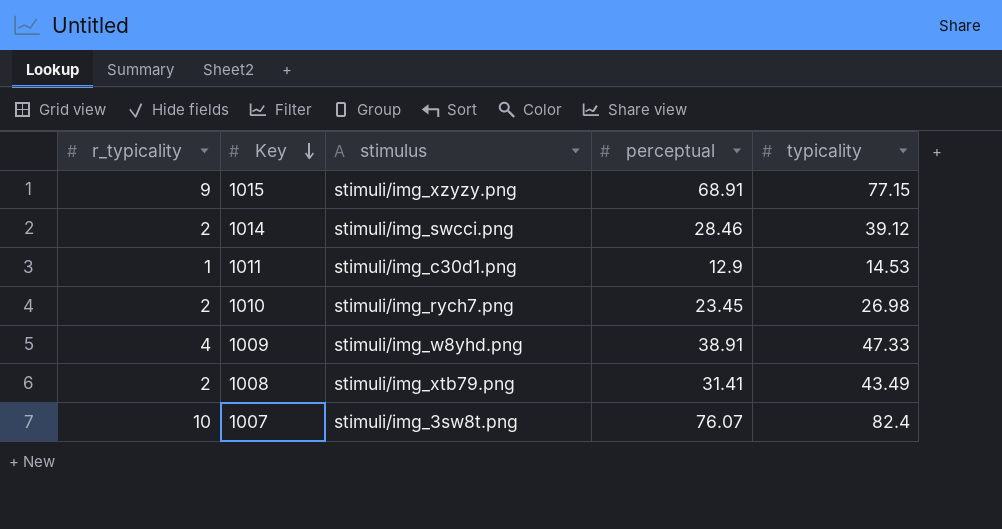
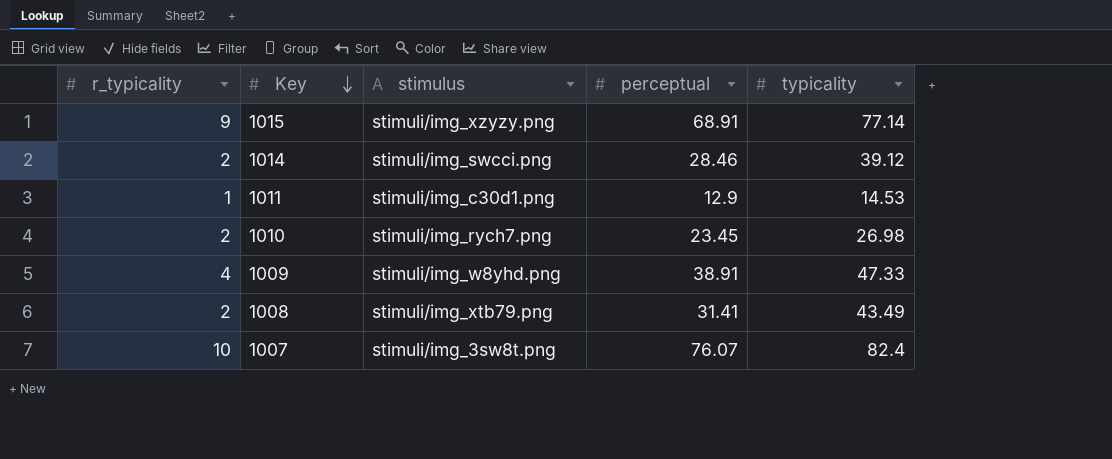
1015 | typicality: 77.15 -> 77.14

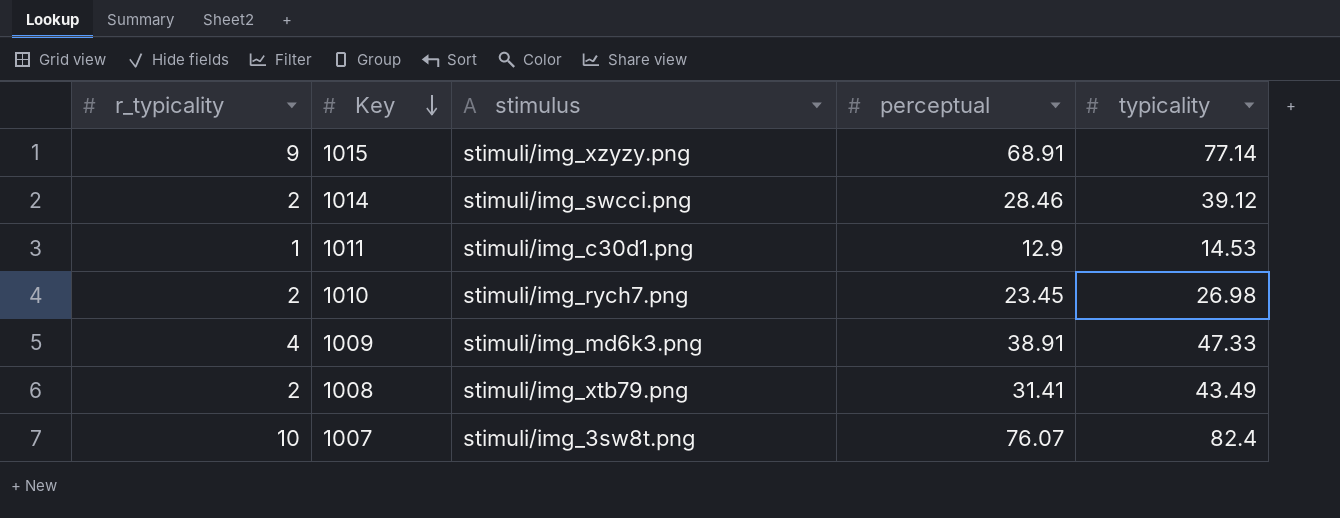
1009 | stimulus: stimuli/img_w8yhd.png -> stimuli/img_md6k3.png

